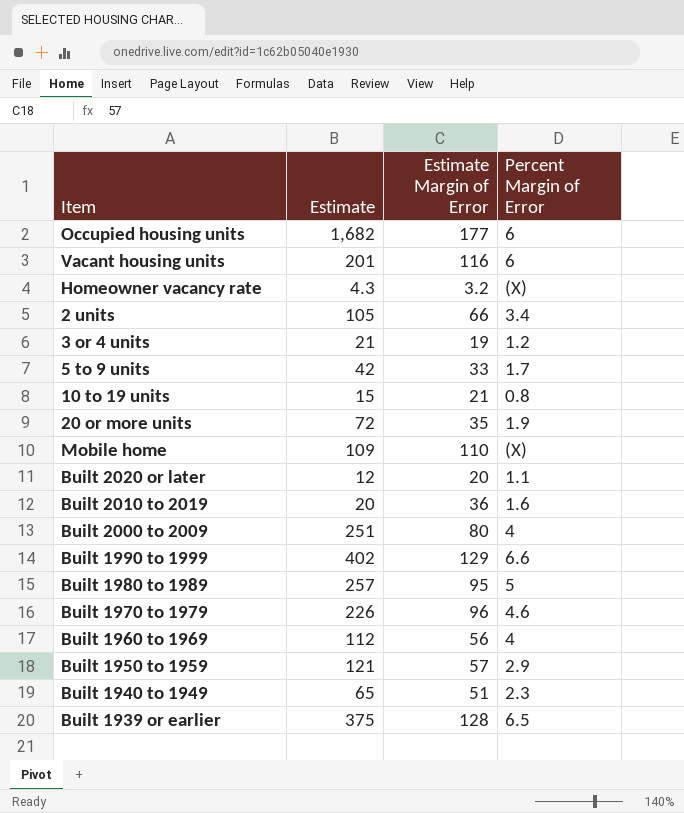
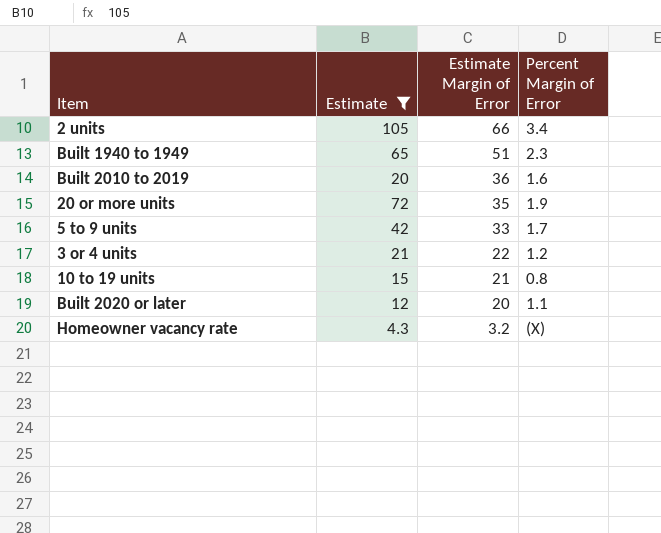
filter: none -> Estimate <= 105
row order: none -> Estimate Margin of Error descending
3 or 4 units | Estimate Margin of Error: 19 -> 22

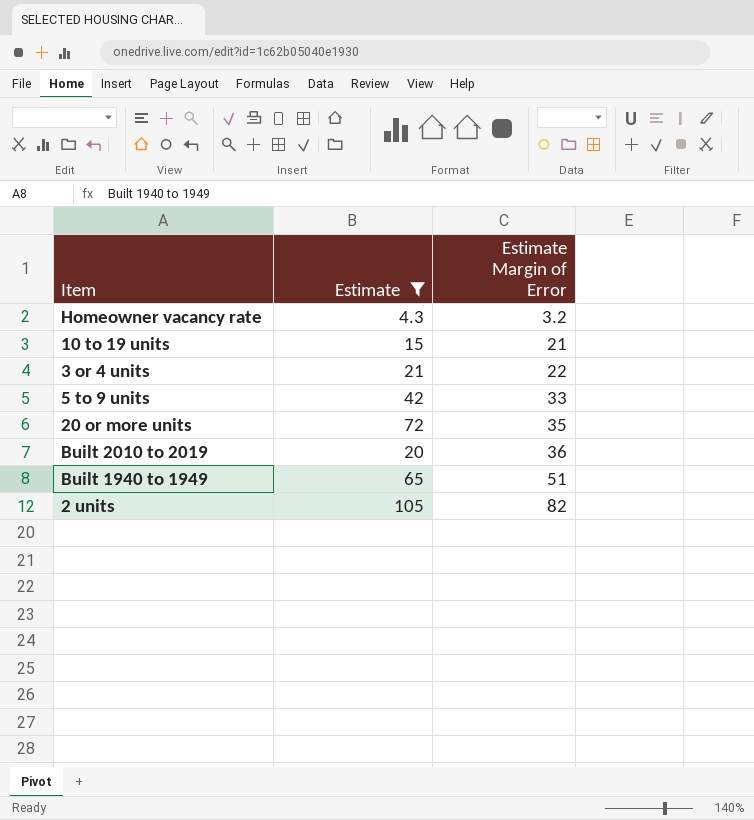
row order: Estimate Margin of Error descending -> Estimate Margin of Error ascending
column Percent Margin of Error | position: 4 -> none
row Built 2020 or later: 12 | 20 | 1.1 -> none
2 units | Estimate Margin of Error: 66 -> 82

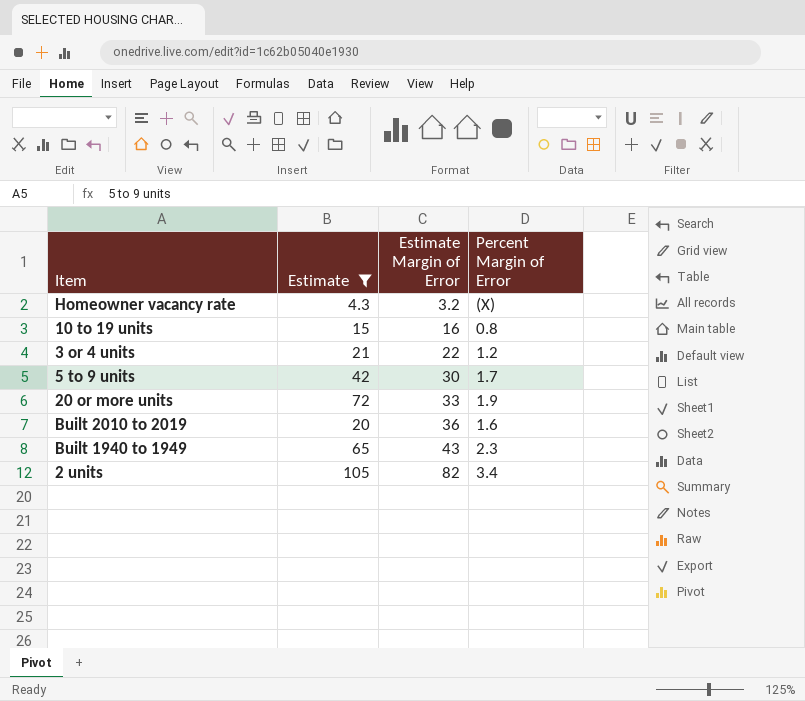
column Percent Margin of Error | position: none -> 4
10 to 19 units | Estimate Margin of Error: 21 -> 16
5 to 9 units | Estimate Margin of Error: 33 -> 30
20 or more units | Estimate Margin of Error: 35 -> 33
Built 1940 to 1949 | Estimate Margin of Error: 51 -> 43

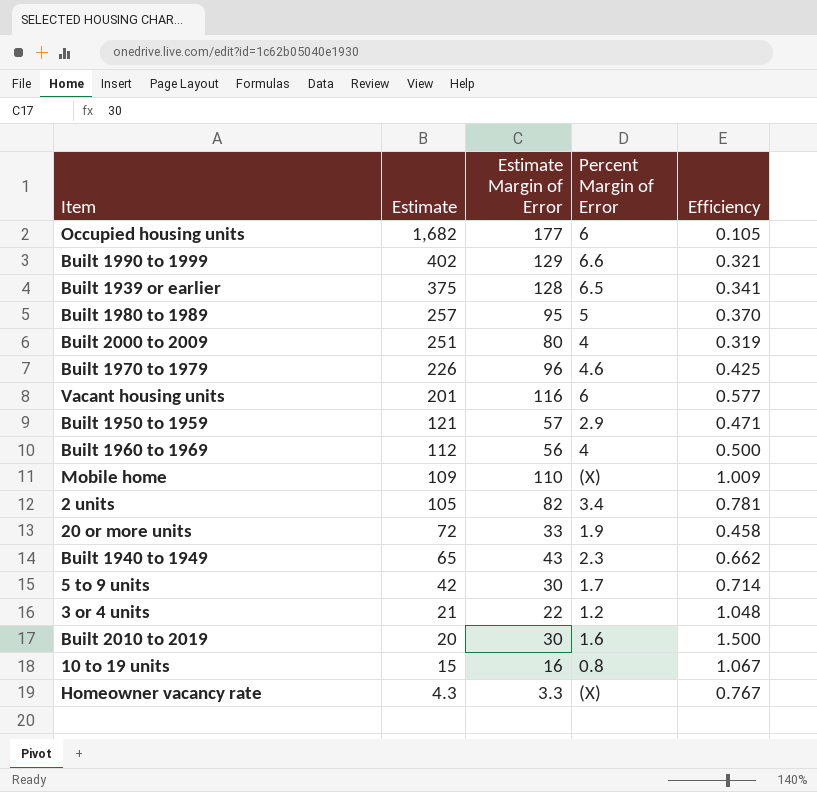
filter: Estimate <= 105 -> none
row order: Estimate Margin of Error ascending -> Estimate descending
column Efficiency | formula: none -> [Estimate Margin of Error] / [Estimate]
Built 2010 to 2019 | Estimate Margin of Error: 36 -> 30
Homeowner vacancy rate | Estimate Margin of Error: 3.2 -> 3.3

